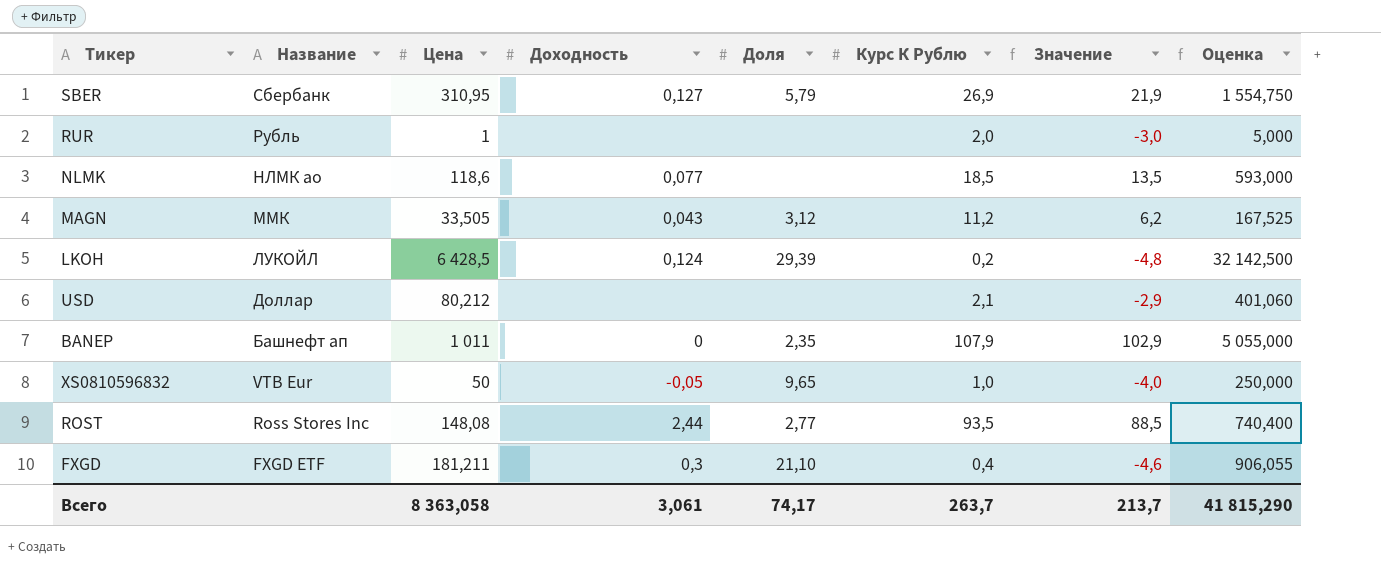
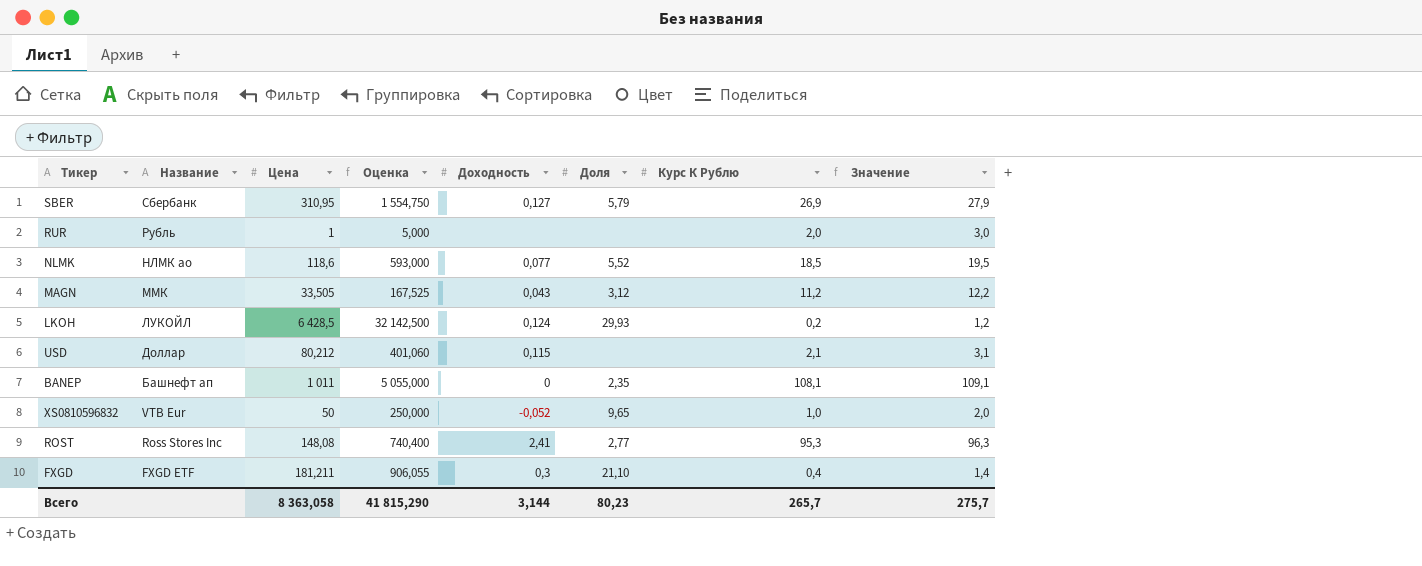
column Оценка | position: 8 -> 4
column Значение | formula: [Курс К Рублю] - 5 -> [Курс К Рублю] + 1
NLMK | Доля: none -> 5,52
LKOH | Доля: 29,39 -> 29,93
USD | Доходность: none -> 0,115
BANEP | Курс К Рублю: 107,9 -> 108,1
XS0810596832 | Доходность: -0,05 -> -0,052
ROST | Доходность: 2,44 -> 2,41
ROST | Курс К Рублю: 93,5 -> 95,3
Всего | Доходность: 3,061 -> 3,144
Всего | Доля: 74,17 -> 80,23
Всего | Курс К Рублю: 263,7 -> 265,7
Всего | Значение: 213,7 -> 275,7

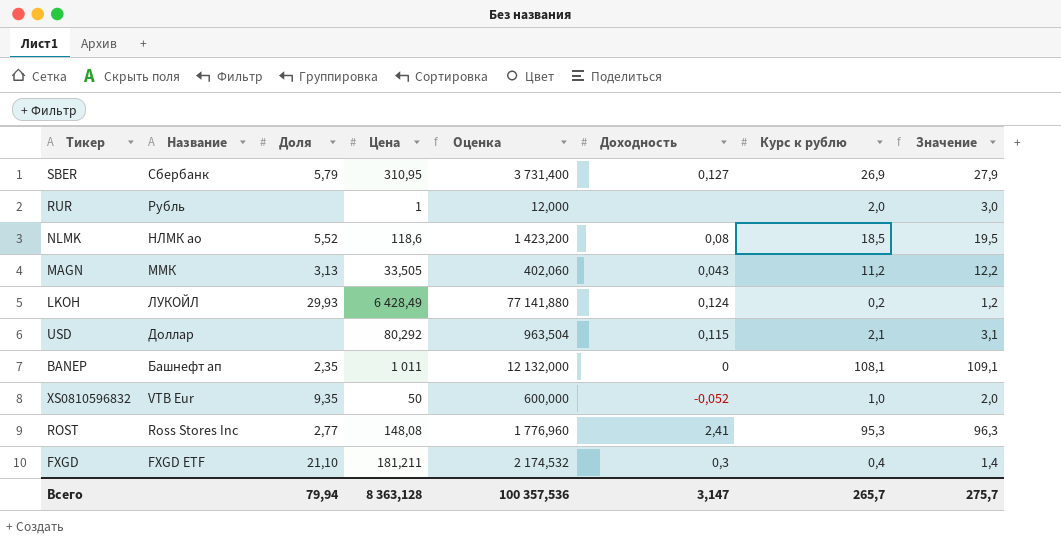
column Доля | position: 6 -> 3
column Оценка | formula: [Цена] * 5 -> [Цена] * 12
column name: Курс К Рублю -> Курс к рублю
NLMK | Доходность: 0,077 -> 0,08
MAGN | Доля: 3,12 -> 3,13
LKOH | Цена: 6 428,5 -> 6 428,49
USD | Цена: 80,212 -> 80,292
XS0810596832 | Доля: 9,65 -> 9,35
Всего | Доля: 80,23 -> 79,94
Всего | Цена: 8 363,058 -> 8 363,128
Всего | Оценка: 41 815,290 -> 100 357,536
Всего | Доходность: 3,144 -> 3,147

